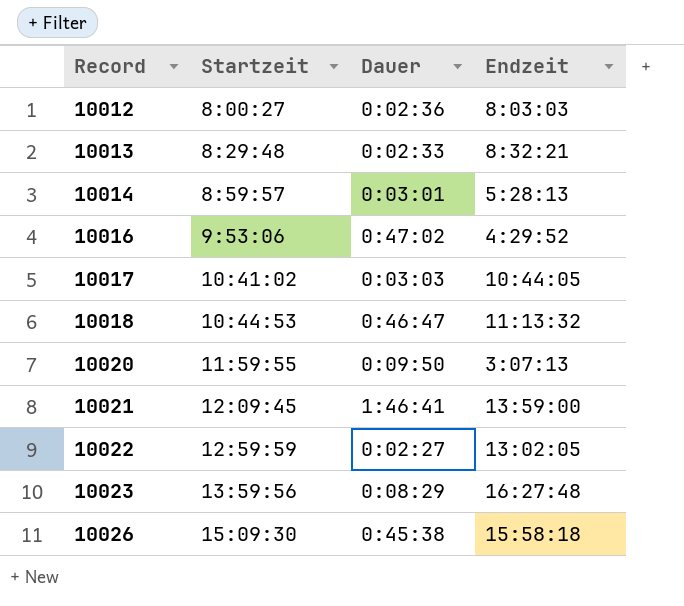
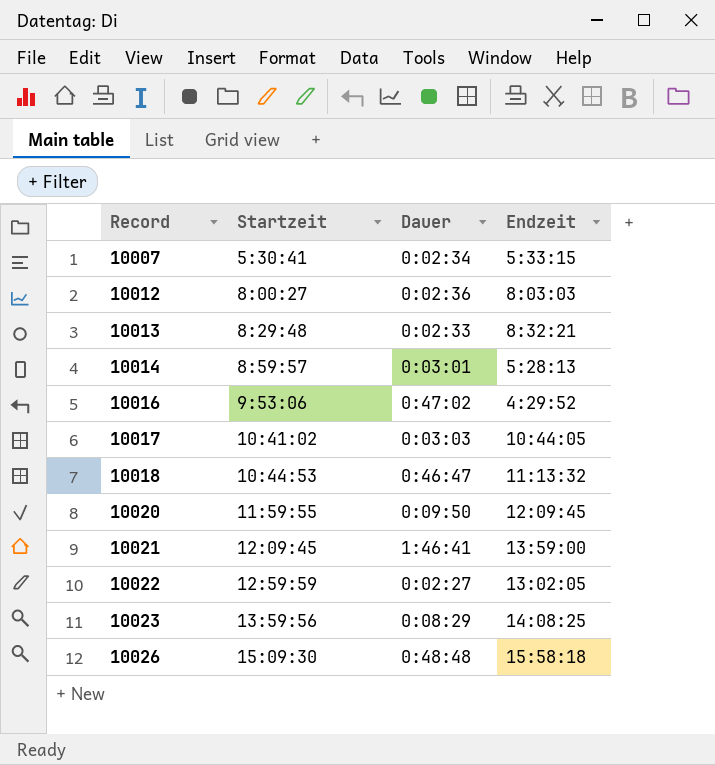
row 10007: none -> 5:30:41 | 0:02:34 | 5:33:15
10020 | Endzeit: 3:07:13 -> 12:09:45
10023 | Endzeit: 16:27:48 -> 14:08:25
10026 | Dauer: 0:45:38 -> 0:48:48

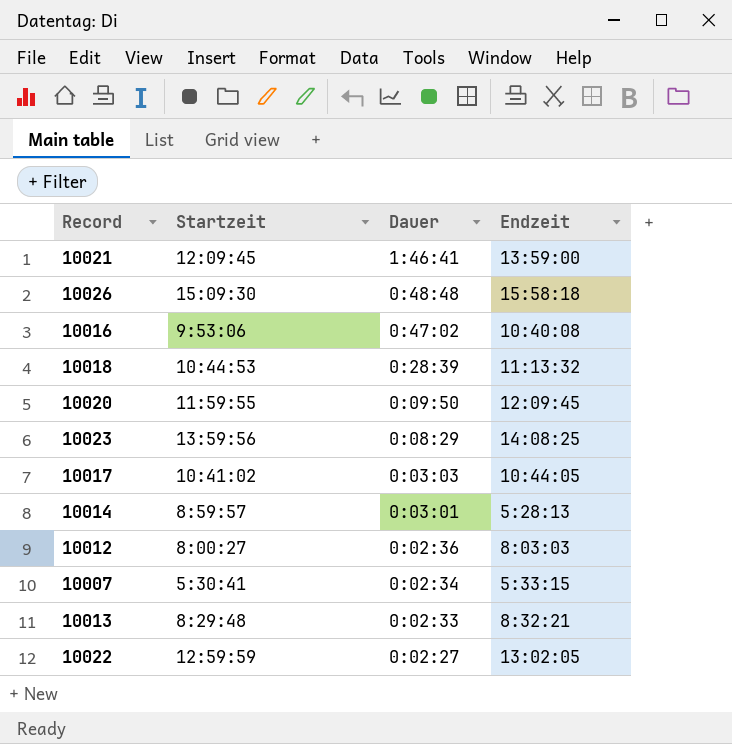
row order: Record ascending -> Dauer descending
10016 | Endzeit: 4:29:52 -> 10:40:08
10018 | Dauer: 0:46:47 -> 0:28:39

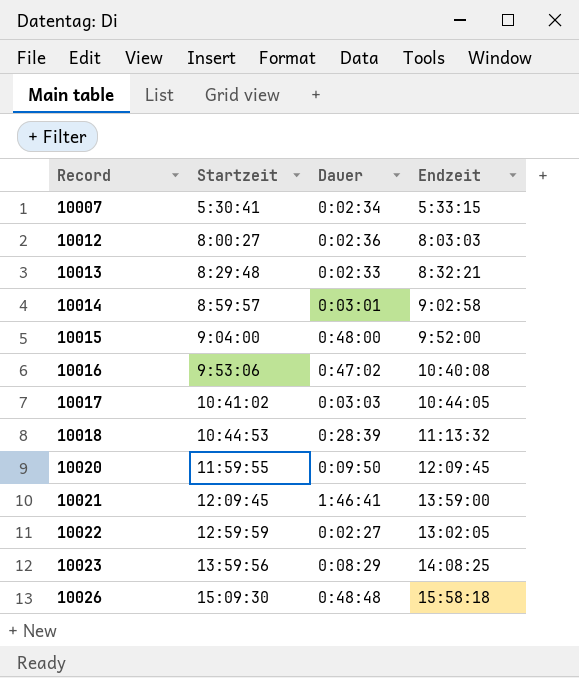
row order: Dauer descending -> Record ascending
10014 | Endzeit: 5:28:13 -> 9:02:58
row 10015: none -> 9:04:00 | 0:48:00 | 9:52:00

